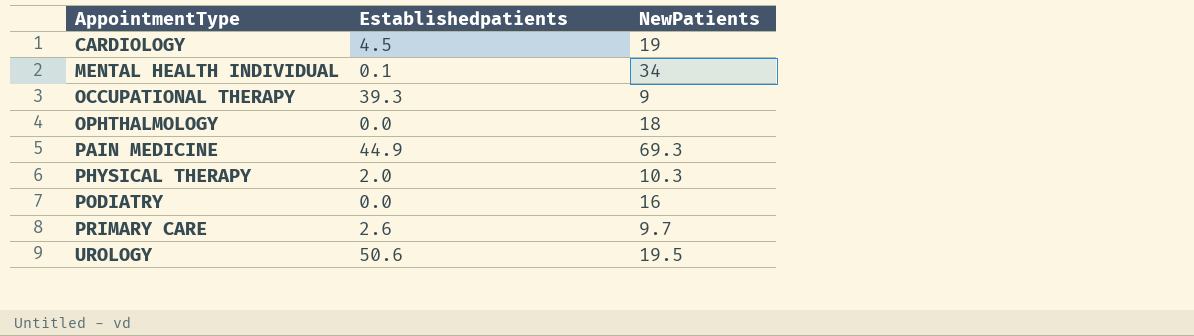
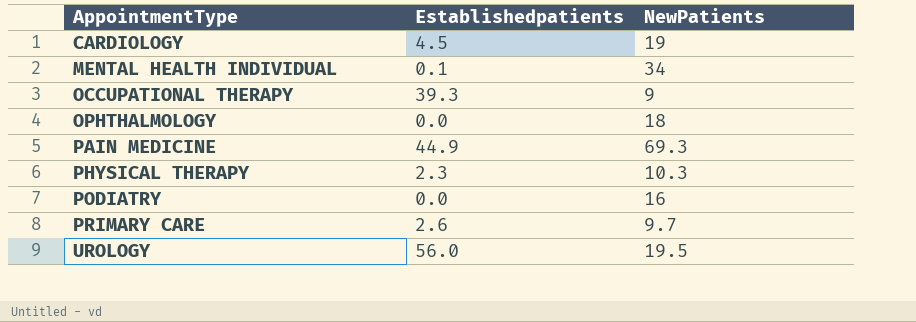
PHYSICAL THERAPY | Establishedpatients: 2.0 -> 2.3
UROLOGY | Establishedpatients: 50.6 -> 56.0

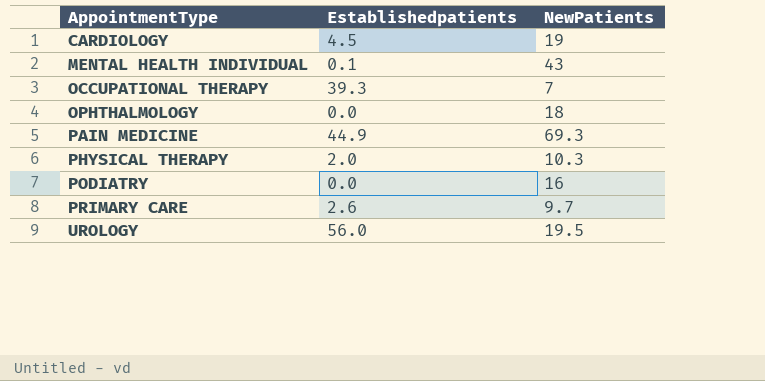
MENTAL HEALTH INDIVIDUAL | NewPatients: 34 -> 43
OCCUPATIONAL THERAPY | NewPatients: 9 -> 7
PHYSICAL THERAPY | Establishedpatients: 2.3 -> 2.0

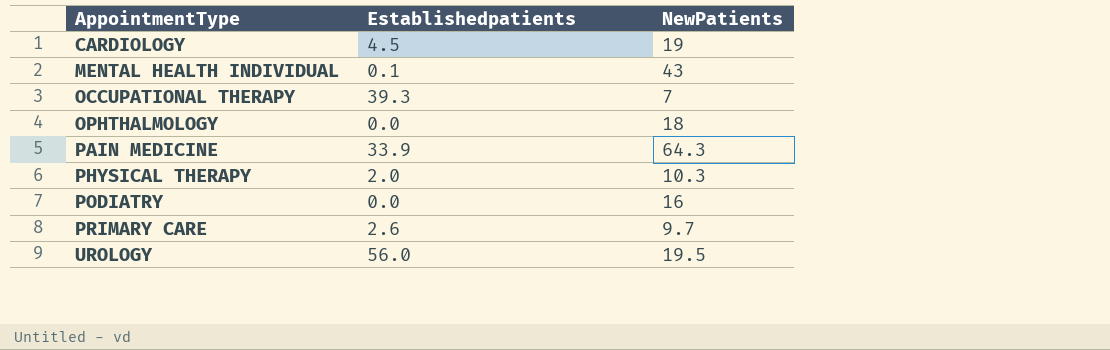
PAIN MEDICINE | Establishedpatients: 44.9 -> 33.9
PAIN MEDICINE | NewPatients: 69.3 -> 64.3

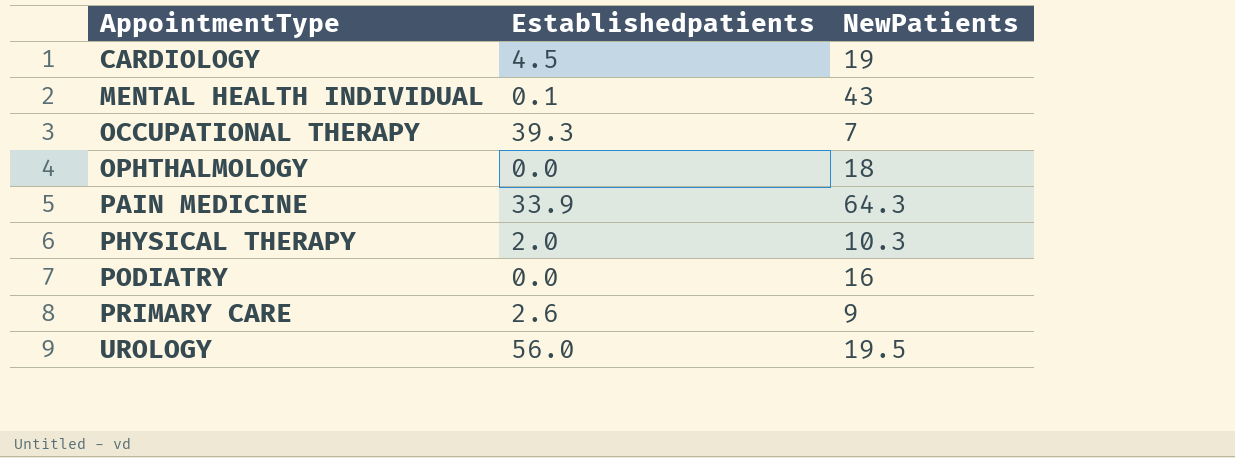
PRIMARY CARE | NewPatients: 9.7 -> 9

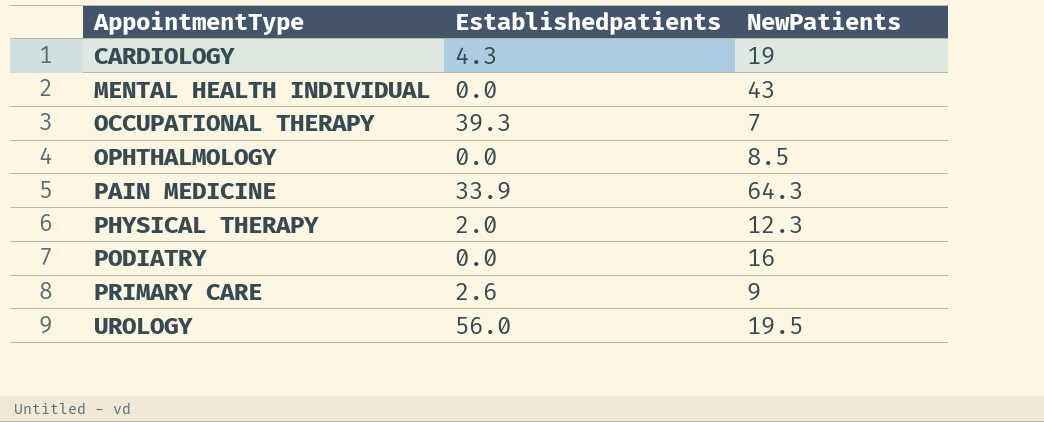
CARDIOLOGY | Establishedpatients: 4.5 -> 4.3
MENTAL HEALTH INDIVIDUAL | Establishedpatients: 0.1 -> 0.0
OPHTHALMOLOGY | NewPatients: 18 -> 8.5
PHYSICAL THERAPY | NewPatients: 10.3 -> 12.3

